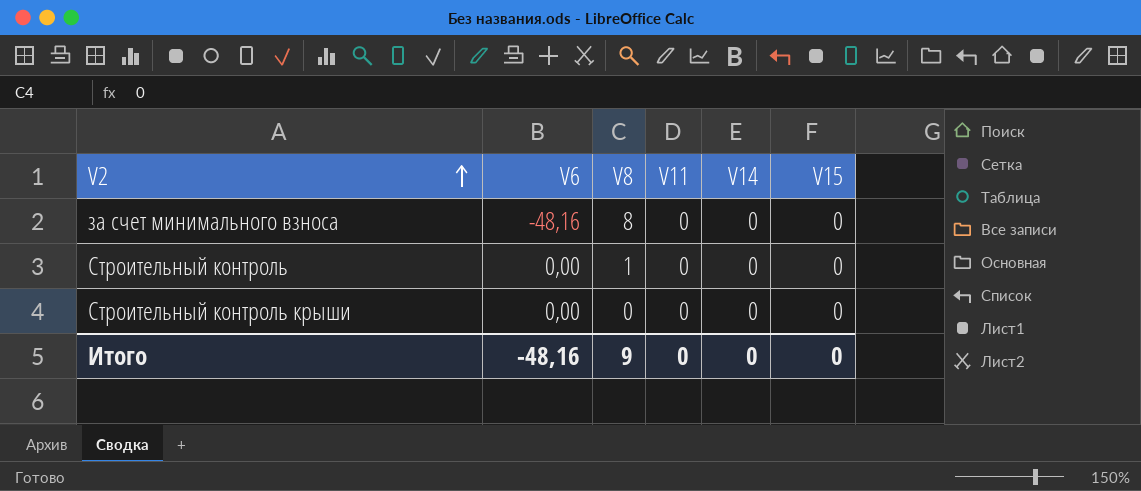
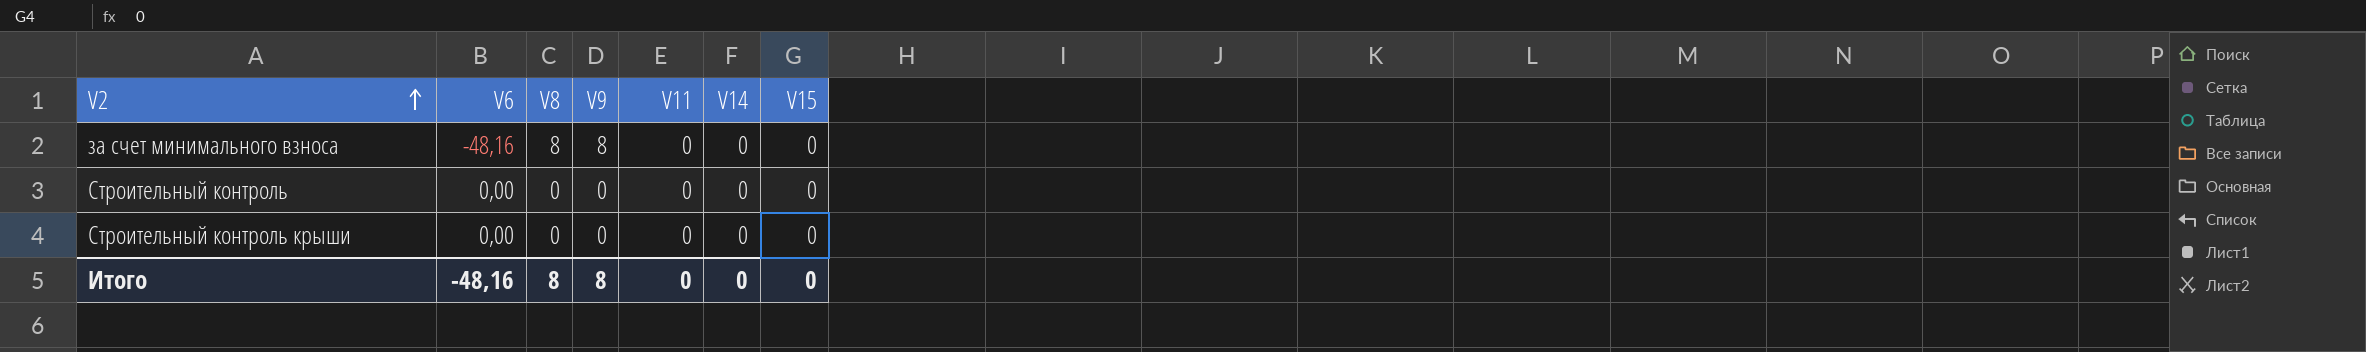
column V9 | position: none -> 4
Строительный контроль | V8: 1 -> 0
Итого | V8: 9 -> 8

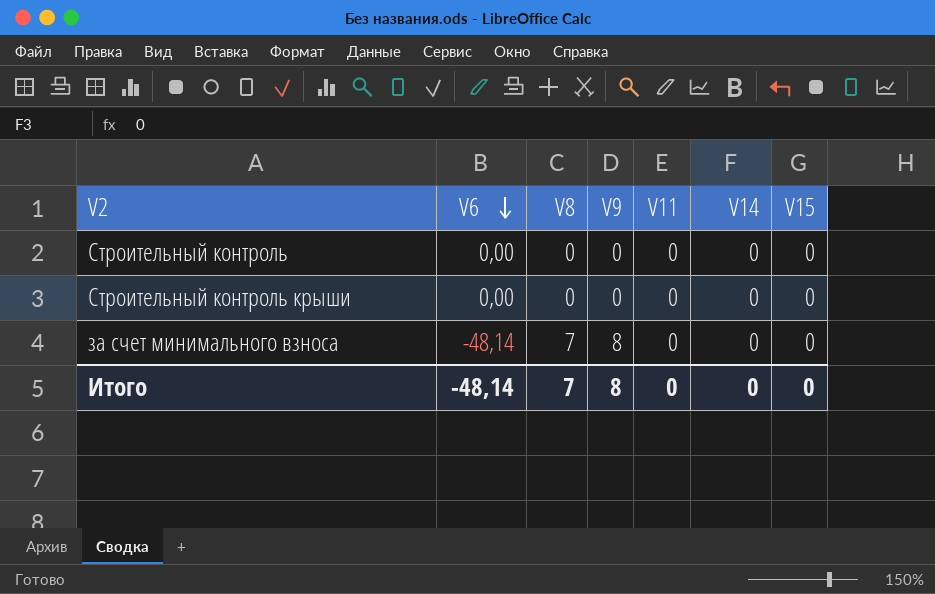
row order: V2 ascending -> V6 descending
за счет минимального взноса | V6: -48,16 -> -48,14
за счет минимального взноса | V8: 8 -> 7
Итого | V6: -48,16 -> -48,14
Итого | V8: 8 -> 7

